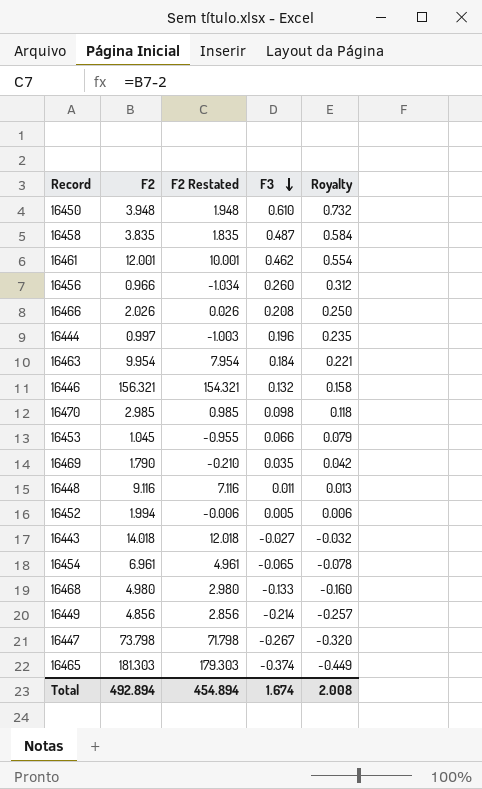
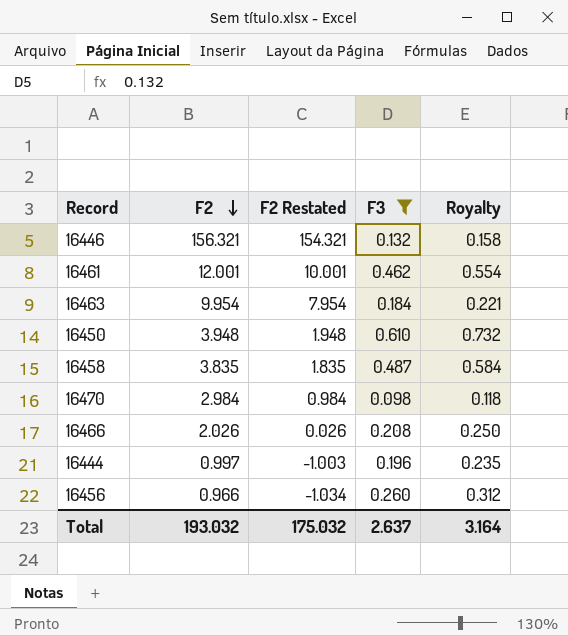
filter: none -> F3 >= 0.098
row order: F3 descending -> F2 descending
16470 | F2: 2.985 -> 2.984
16470 | F2 Restated: 0.985 -> 0.984
Total | F2: 492.894 -> 193.032
Total | F2 Restated: 454.894 -> 175.032
Total | F3: 1.674 -> 2.637
Total | Royalty: 2.008 -> 3.164

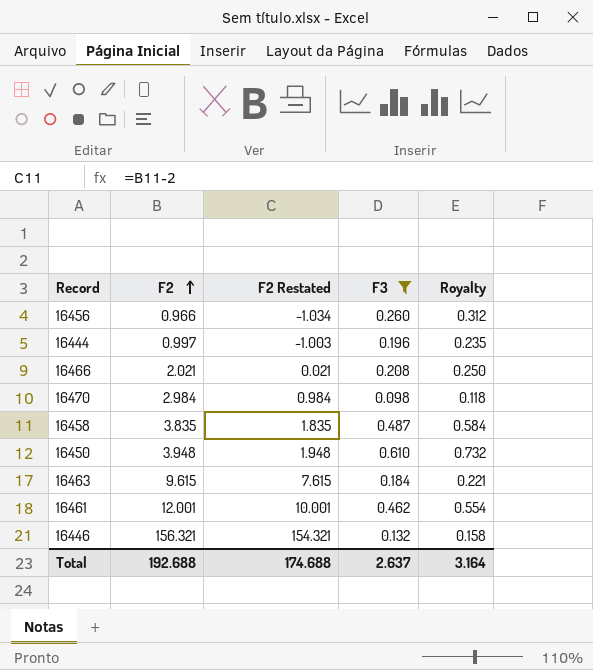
row order: F2 descending -> F2 ascending
16466 | F2: 2.026 -> 2.021
16466 | F2 Restated: 0.026 -> 0.021
16463 | F2: 9.954 -> 9.615
16463 | F2 Restated: 7.954 -> 7.615
Total | F2: 193.032 -> 192.688
Total | F2 Restated: 175.032 -> 174.688

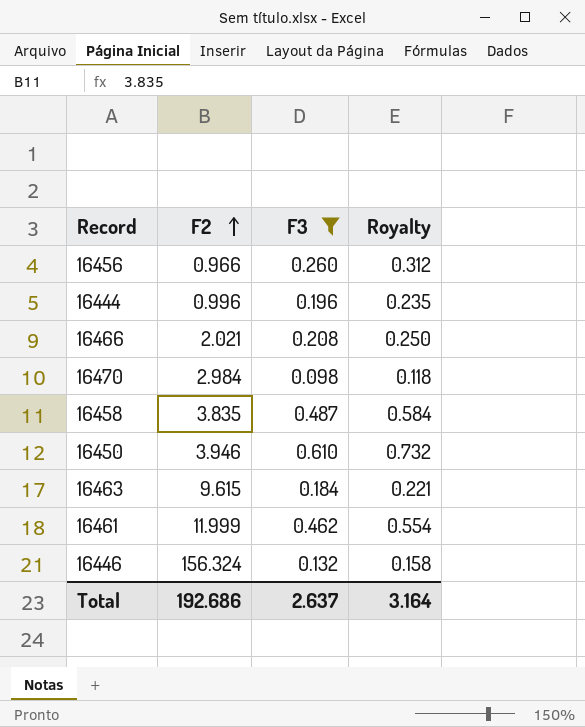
column F2 Restated | formula: [F2] - 2 -> none
16444 | F2: 0.997 -> 0.996
16450 | F2: 3.948 -> 3.946
16461 | F2: 12.001 -> 11.999
16446 | F2: 156.321 -> 156.324
Total | F2: 192.688 -> 192.686

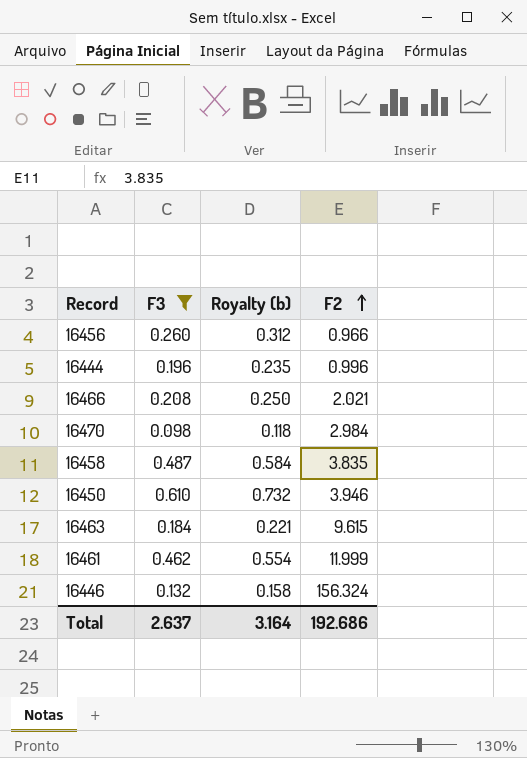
column name: Royalty -> Royalty (b)
column F2 | position: 2 -> 4

